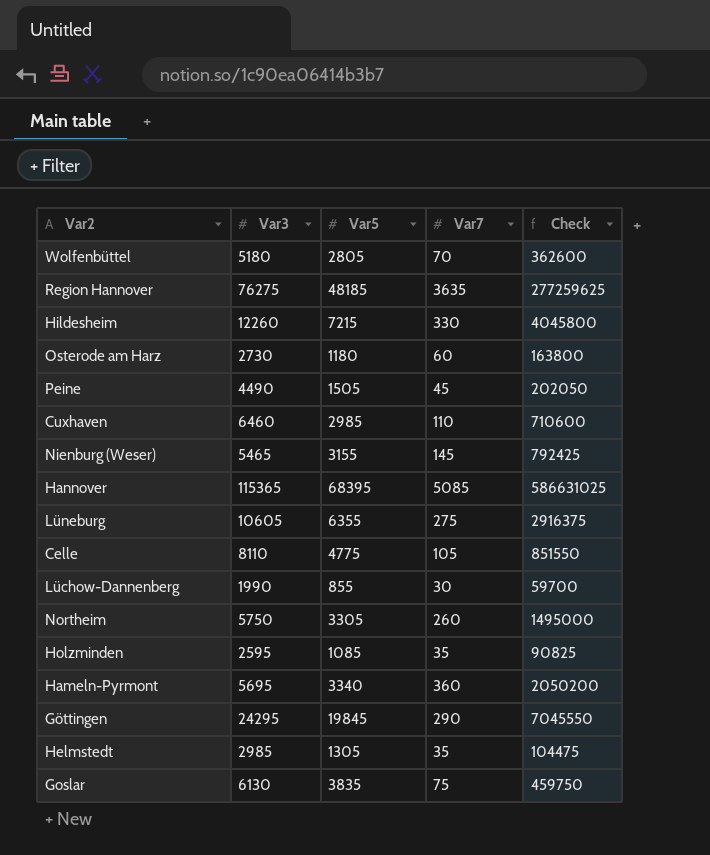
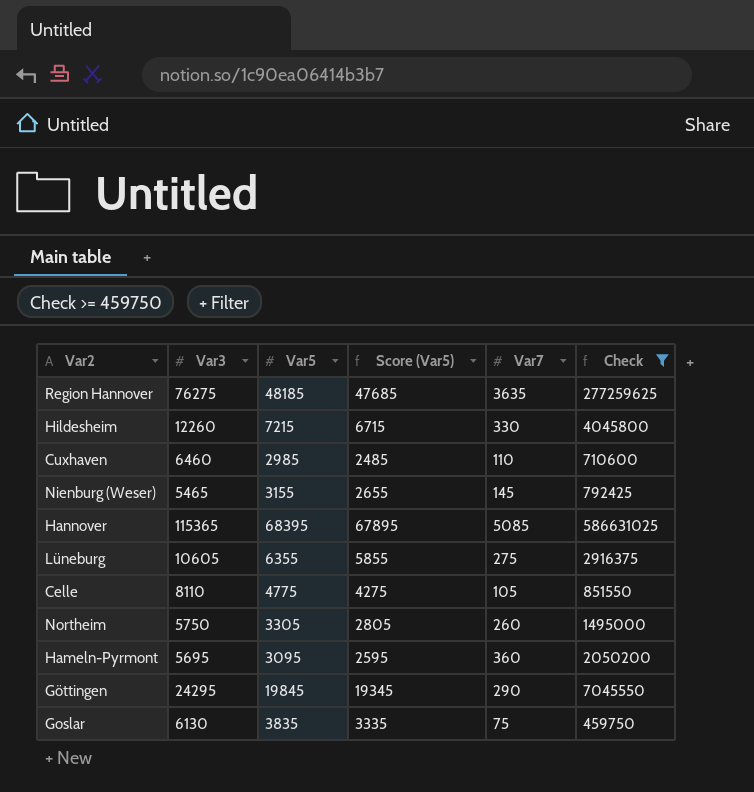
filter: none -> Check >= 459750
column Score (Var5) | formula: none -> [Var5] - 500
Hameln-Pyrmont | Var5: 3340 -> 3095

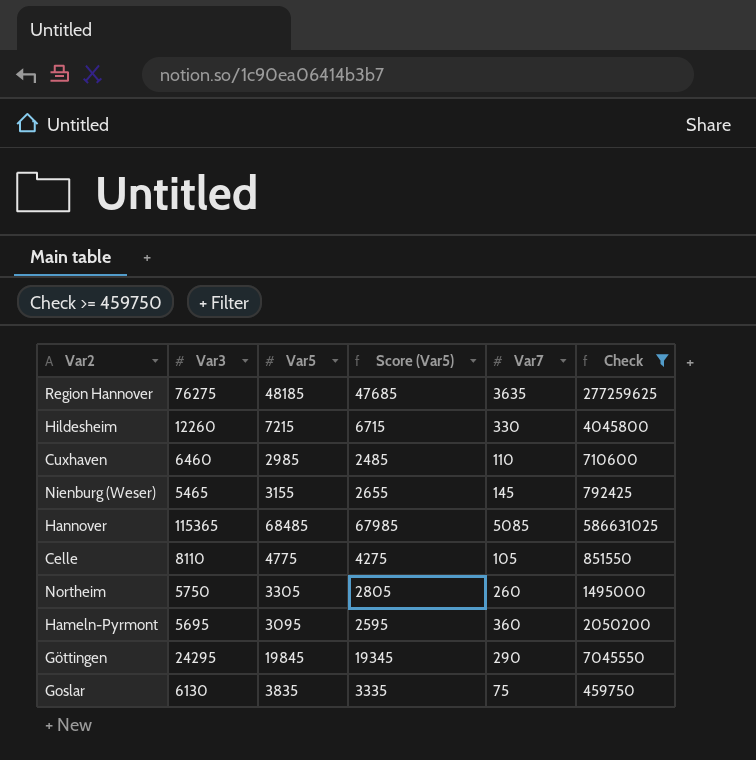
row Lüneburg: 10605 | 6355 | 5855 | 275 | 2916375 -> none
Hannover | Var5: 68395 -> 68485
Hannover | Score (Var5): 67895 -> 67985

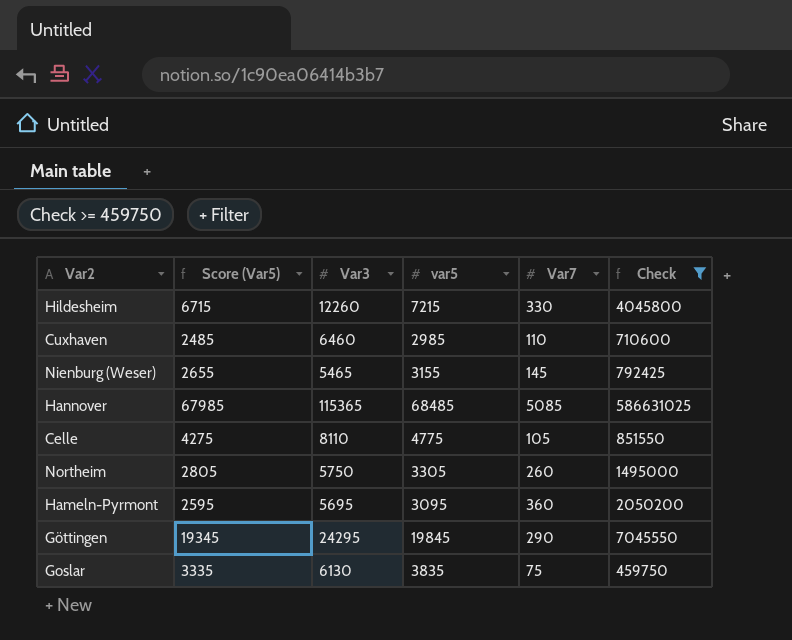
column Score (Var5) | position: 4 -> 2
column name: Var5 -> var5
row Region Hannover: 76275 | 48185 | 47685 | 3635 | 277259625 -> none

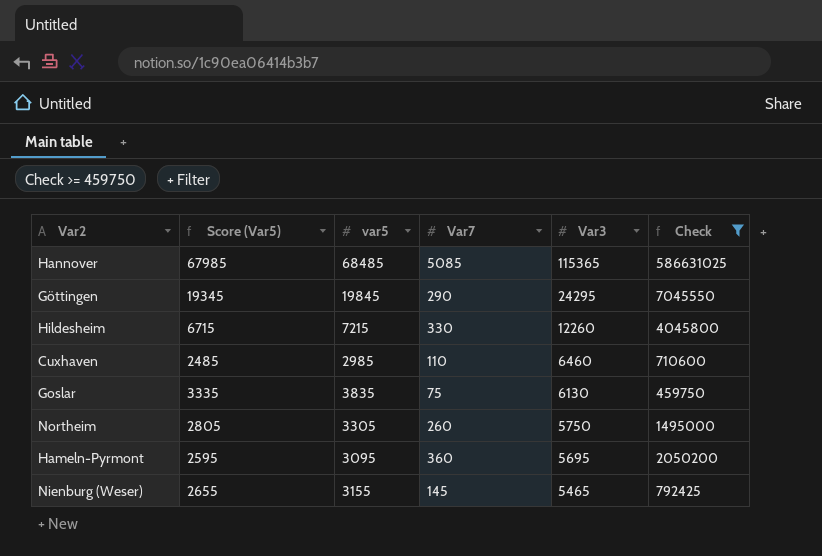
row order: none -> Var3 descending
column Var3 | position: 3 -> 5
row Celle: 4275 | 8110 | 4775 | 105 | 851550 -> none

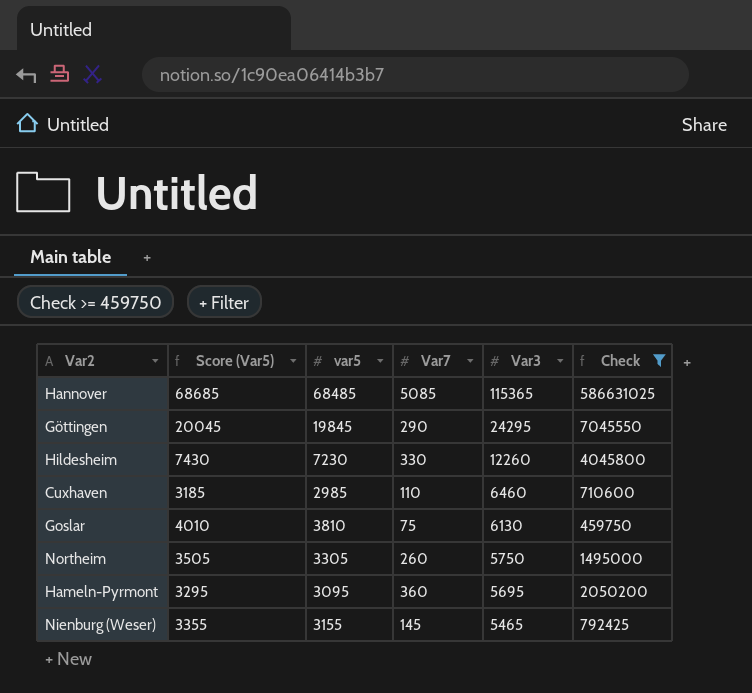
column Score (Var5) | formula: [var5] - 500 -> [var5] + 200
Hildesheim | var5: 7215 -> 7230
Goslar | var5: 3835 -> 3810

